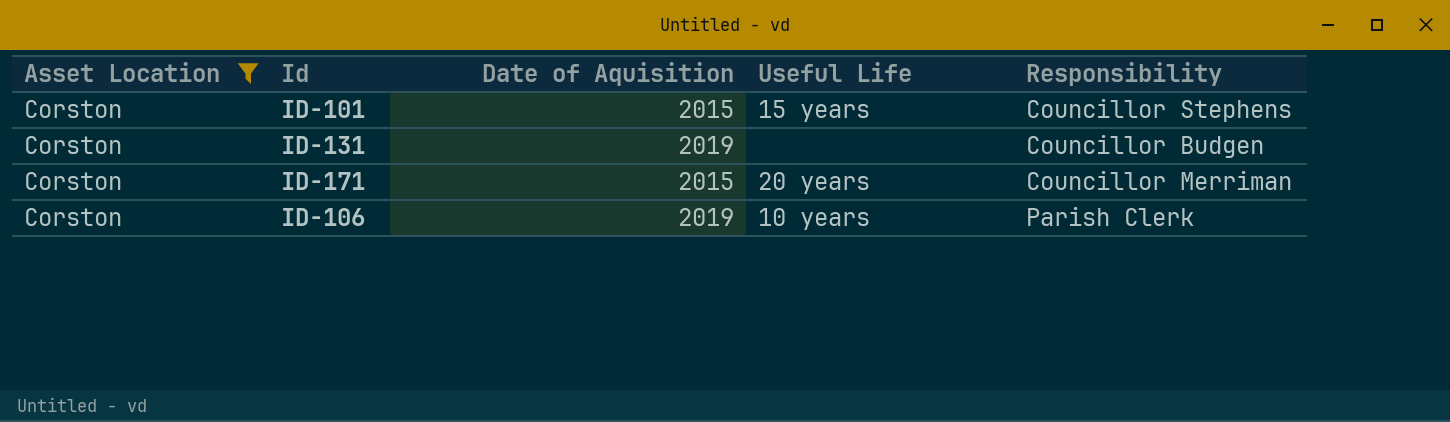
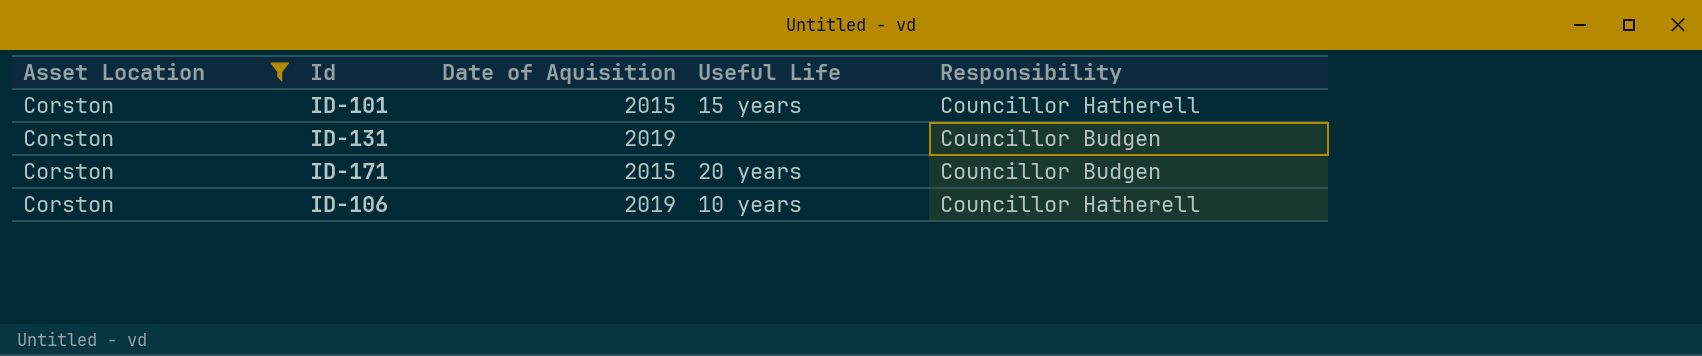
ID-101 | Responsibility: Councillor Stephens -> Councillor Hatherell
ID-171 | Responsibility: Councillor Merriman -> Councillor Budgen
ID-106 | Responsibility: Parish Clerk -> Councillor Hatherell

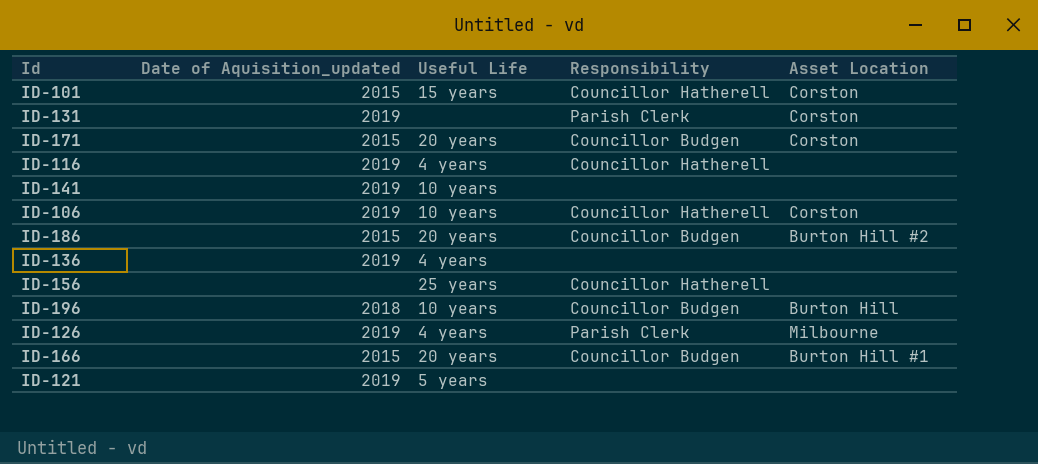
filter: Asset Location = Corston -> none
column name: Date of Aquisition -> Date of Aquisition_updated
column Asset Location | position: 1 -> 5
ID-131 | Responsibility: Councillor Budgen -> Parish Clerk

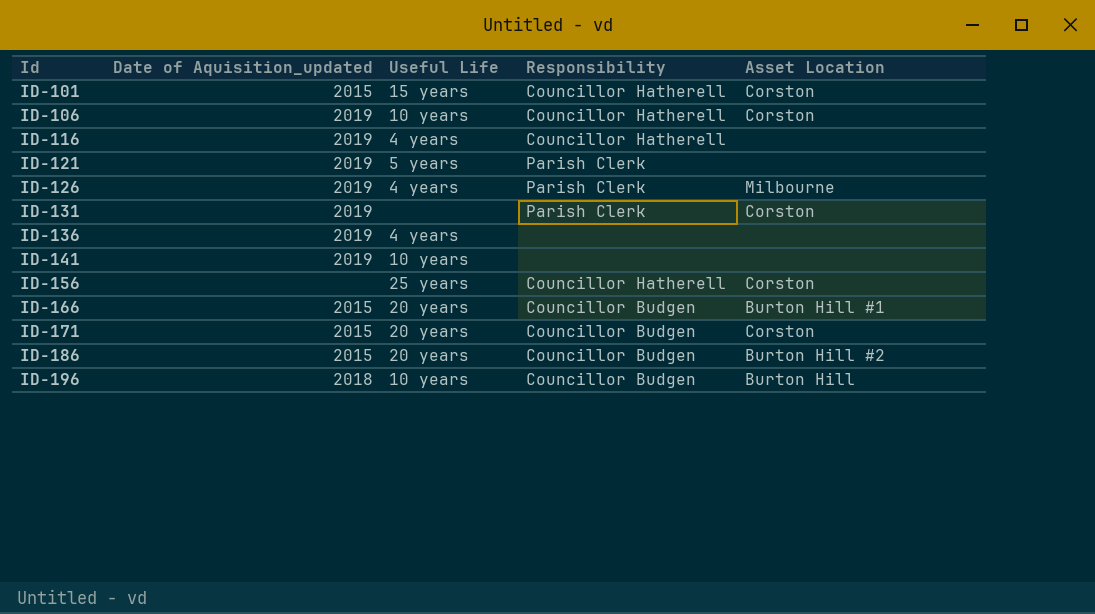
row order: none -> Id ascending
ID-121 | Responsibility: none -> Parish Clerk
ID-156 | Asset Location: none -> Corston

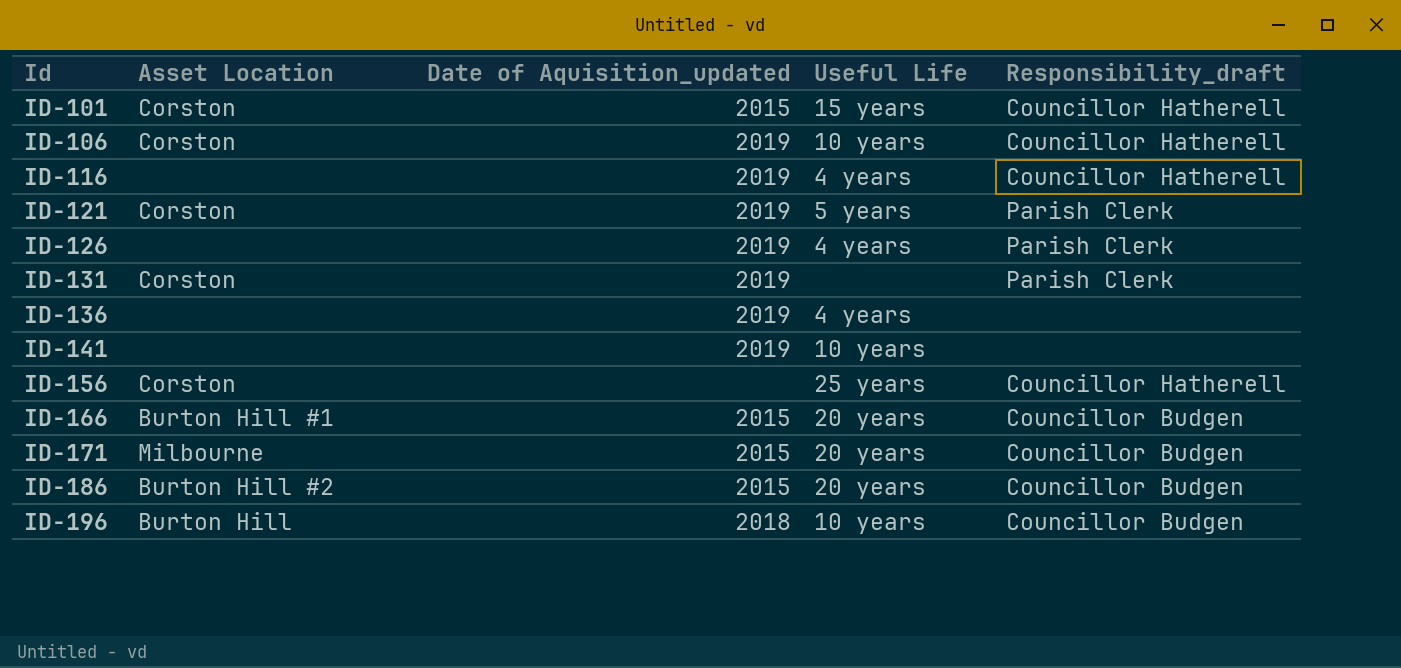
column Asset Location | position: 5 -> 2
column name: Responsibility -> Responsibility_draft
ID-121 | Asset Location: none -> Corston
ID-126 | Asset Location: Milbourne -> none
ID-171 | Asset Location: Corston -> Milbourne

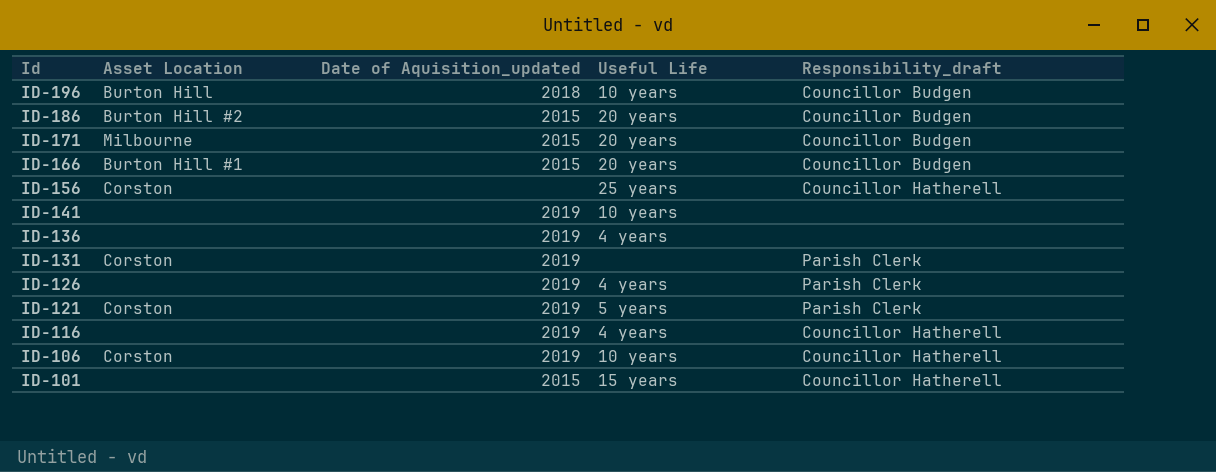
row order: Id ascending -> Id descending
ID-101 | Asset Location: Corston -> none

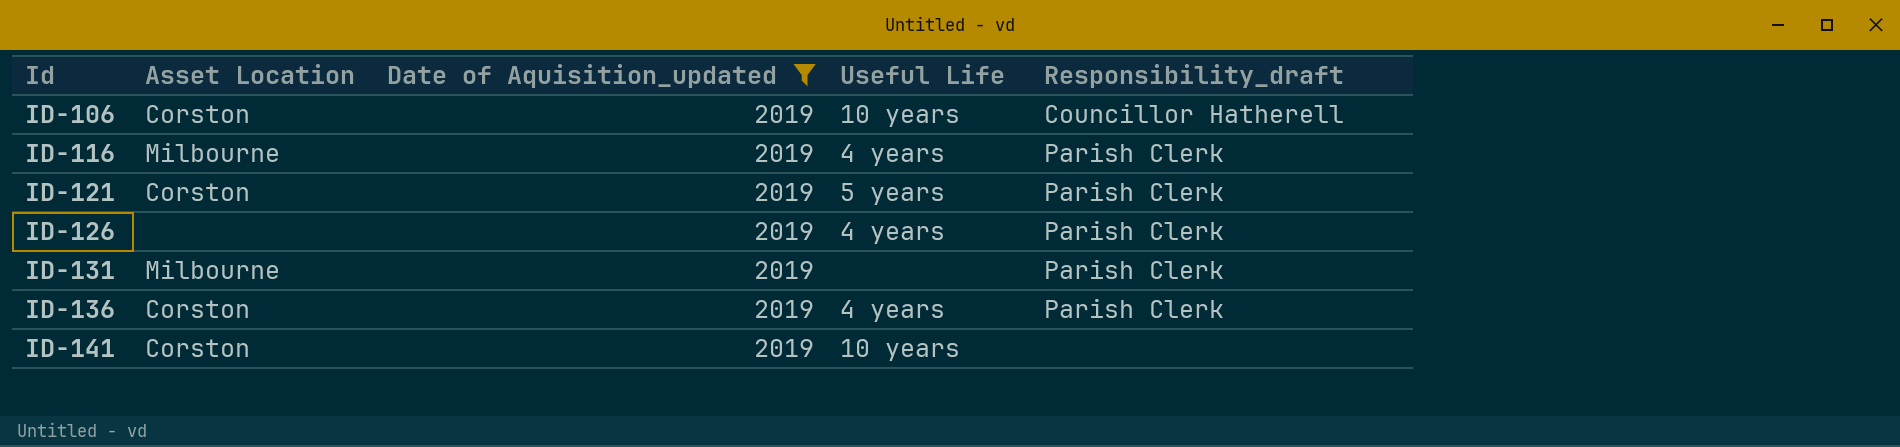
filter: none -> Date of Aquisition_updated = 2019
row order: Id descending -> Id ascending
ID-116 | Asset Location: none -> Milbourne
ID-116 | Responsibility_draft: Councillor Hatherell -> Parish Clerk
ID-131 | Asset Location: Corston -> Milbourne
ID-136 | Asset Location: none -> Corston
ID-136 | Responsibility_draft: none -> Parish Clerk
ID-141 | Asset Location: none -> Corston

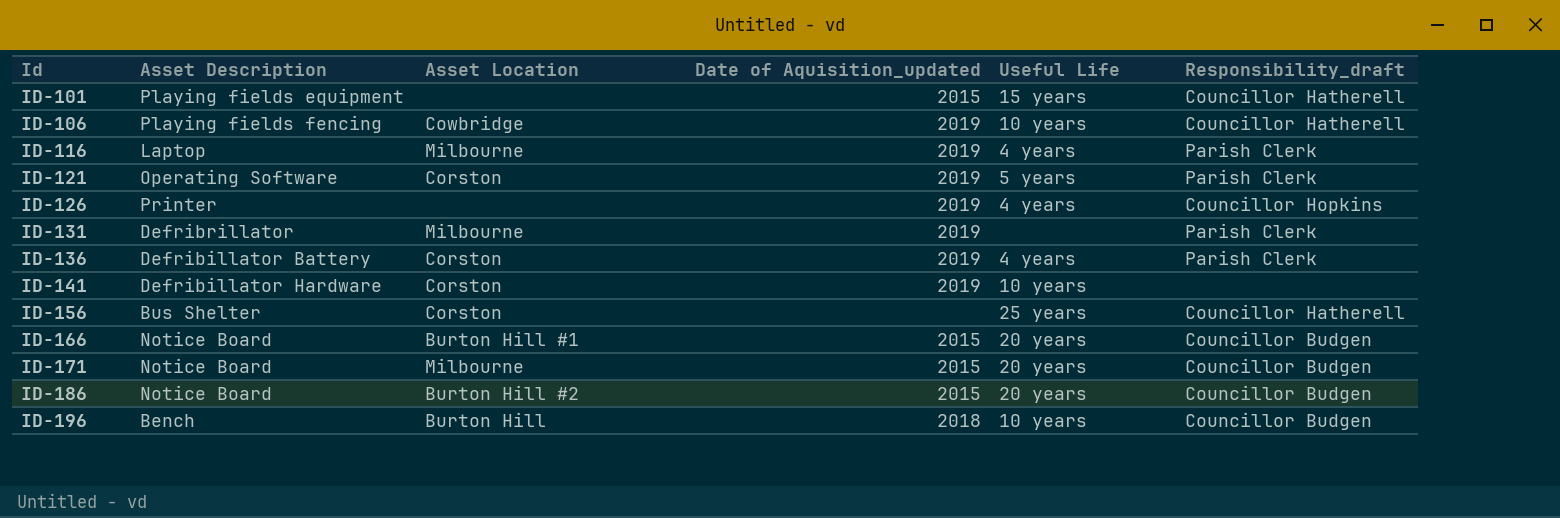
filter: Date of Aquisition_updated = 2019 -> none
column Asset Description | position: none -> 2
ID-106 | Asset Location: Corston -> Cowbridge
ID-126 | Responsibility_draft: Parish Clerk -> Councillor Hopkins

